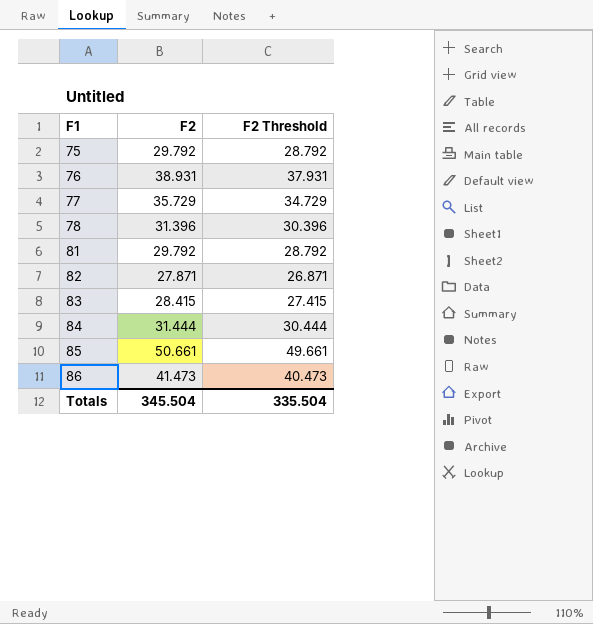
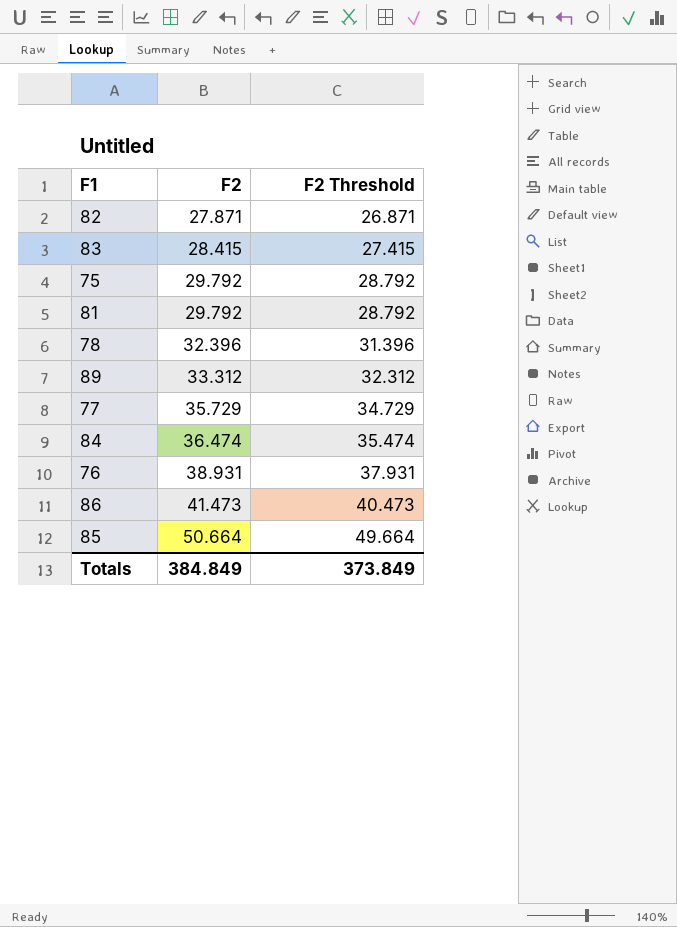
row order: F1 ascending -> F2 ascending
78 | F2: 31.396 -> 32.396
78 | F2 Threshold: 30.396 -> 31.396
row 89: none -> 33.312 | 32.312
84 | F2: 31.444 -> 36.474
84 | F2 Threshold: 30.444 -> 35.474
85 | F2: 50.661 -> 50.664
85 | F2 Threshold: 49.661 -> 49.664
Totals | F2: 345.504 -> 384.849
Totals | F2 Threshold: 335.504 -> 373.849

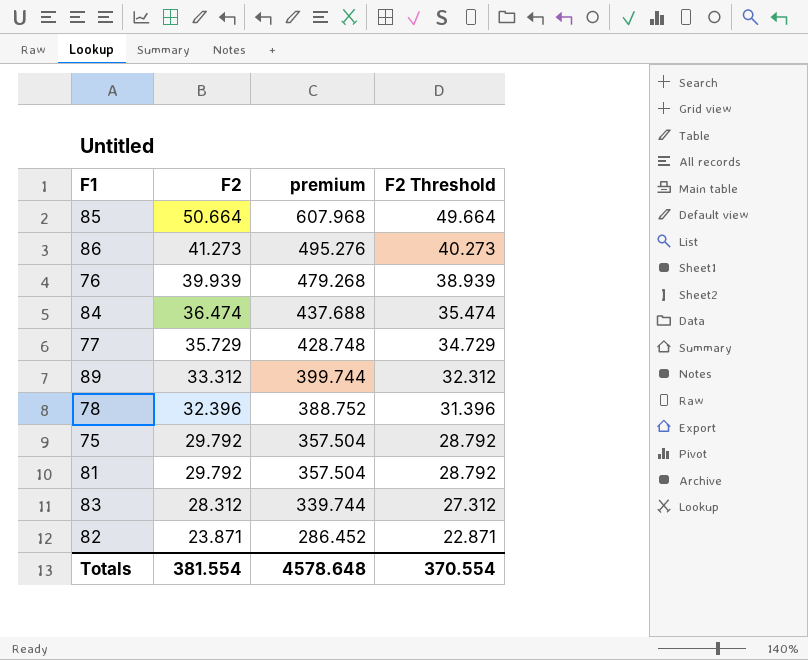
row order: F2 ascending -> F2 descending
column premium | formula: none -> [F2] * 12
86 | F2: 41.473 -> 41.273
86 | F2 Threshold: 40.473 -> 40.273
76 | F2: 38.931 -> 39.939
76 | F2 Threshold: 37.931 -> 38.939
83 | F2: 28.415 -> 28.312
83 | F2 Threshold: 27.415 -> 27.312
82 | F2: 27.871 -> 23.871
82 | F2 Threshold: 26.871 -> 22.871
Totals | F2: 384.849 -> 381.554
Totals | F2 Threshold: 373.849 -> 370.554

